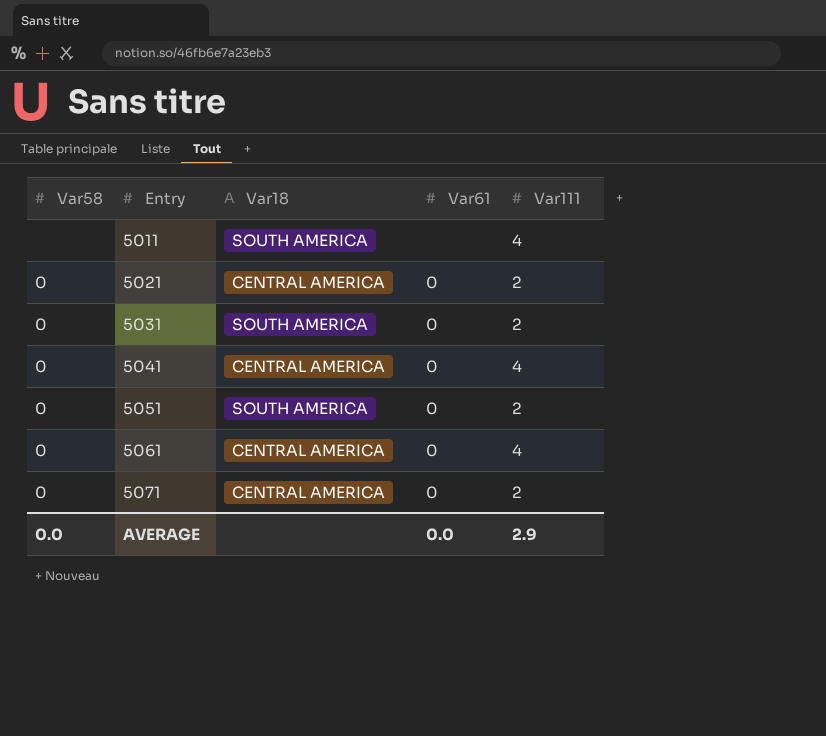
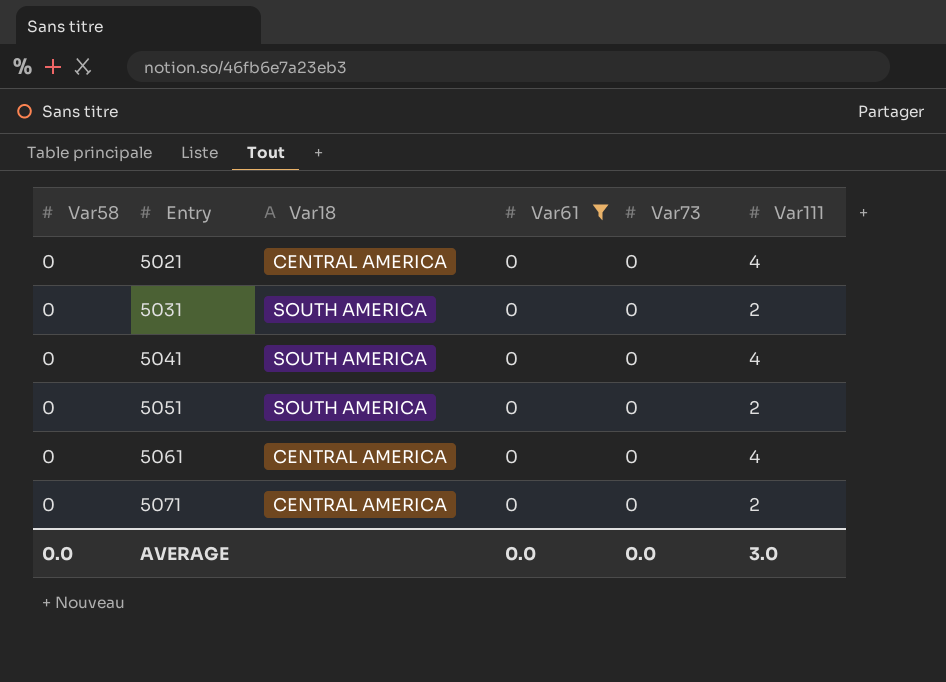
filter: none -> Var61 = 0
column Var73 | position: none -> 5
5021 | Var111: 2 -> 4
5041 | Var18: CENTRAL AMERICA -> SOUTH AMERICA
AVERAGE | Var111: 2.9 -> 3.0

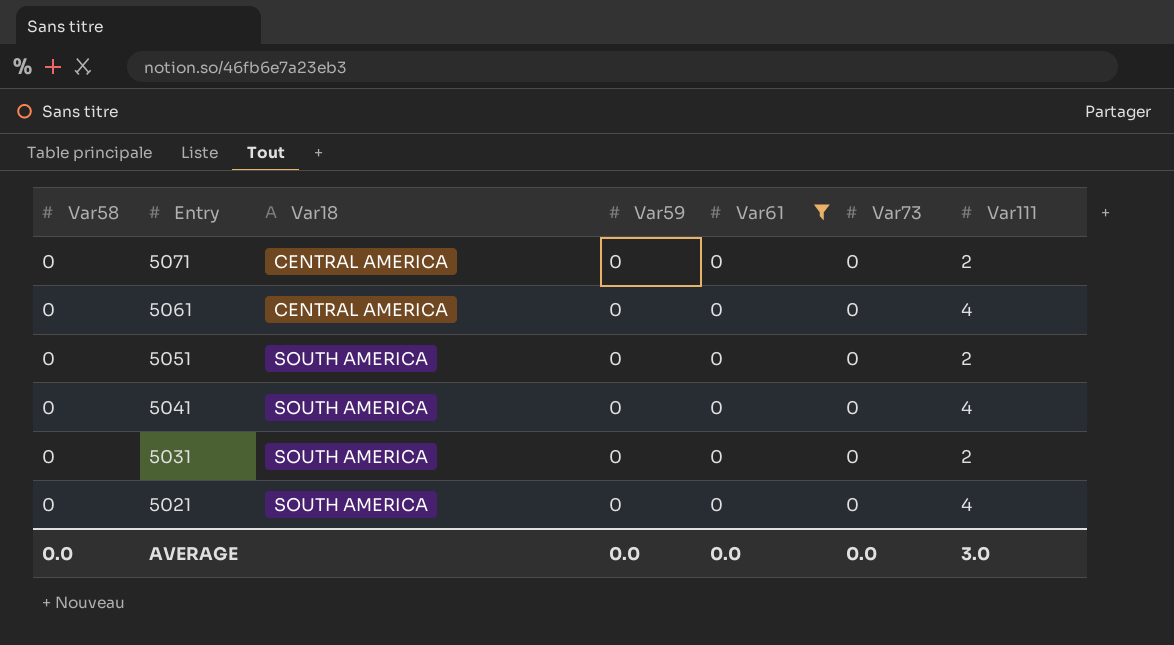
row order: Entry ascending -> Entry descending
column Var59 | position: none -> 4
5021 | Var18: CENTRAL AMERICA -> SOUTH AMERICA

